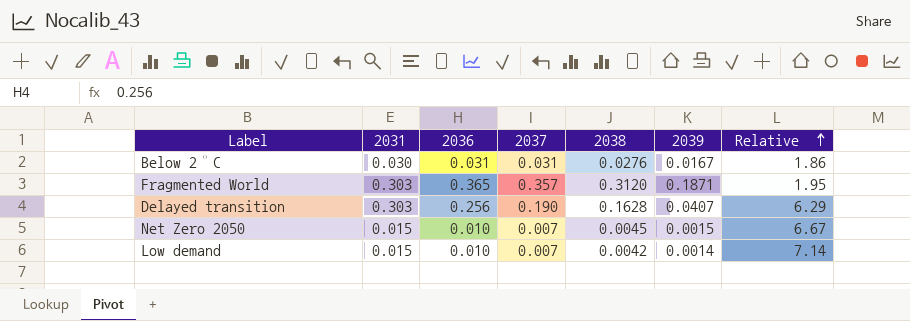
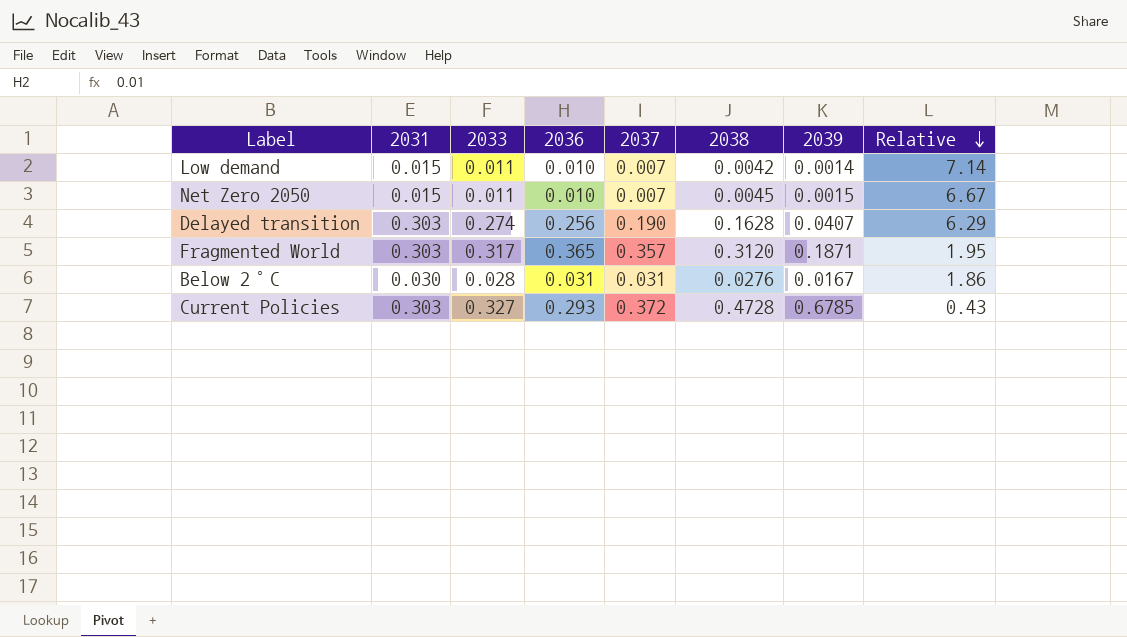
row order: Relative ascending -> Relative descending
column 2033 | position: none -> 3
row Current Policies: none -> 0.303 | 0.327 | 0.293 | 0.372 | 0.4728 | 0.6785 | 0.43

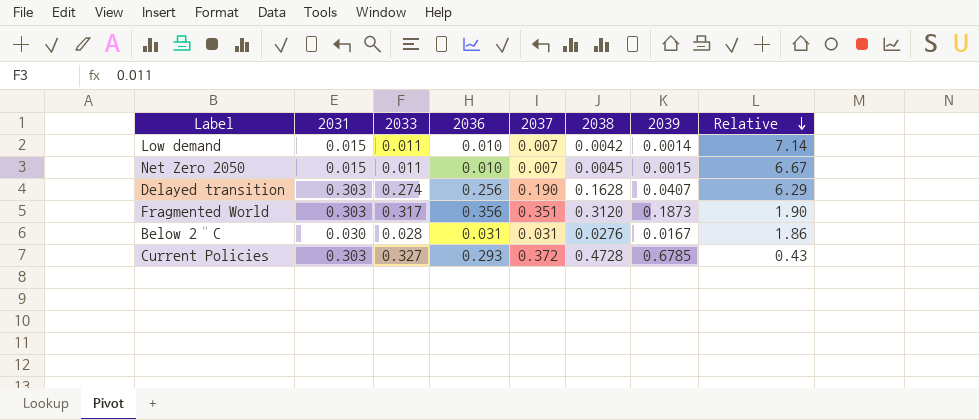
Fragmented World | 2036: 0.365 -> 0.356
Fragmented World | 2037: 0.357 -> 0.351
Fragmented World | 2039: 0.1871 -> 0.1873
Fragmented World | Relative: 1.95 -> 1.90

